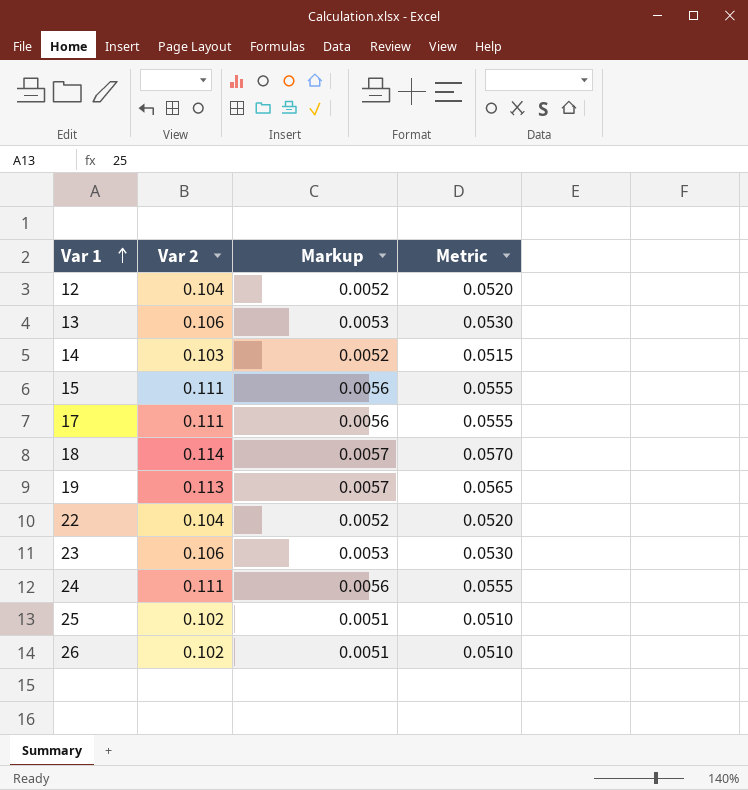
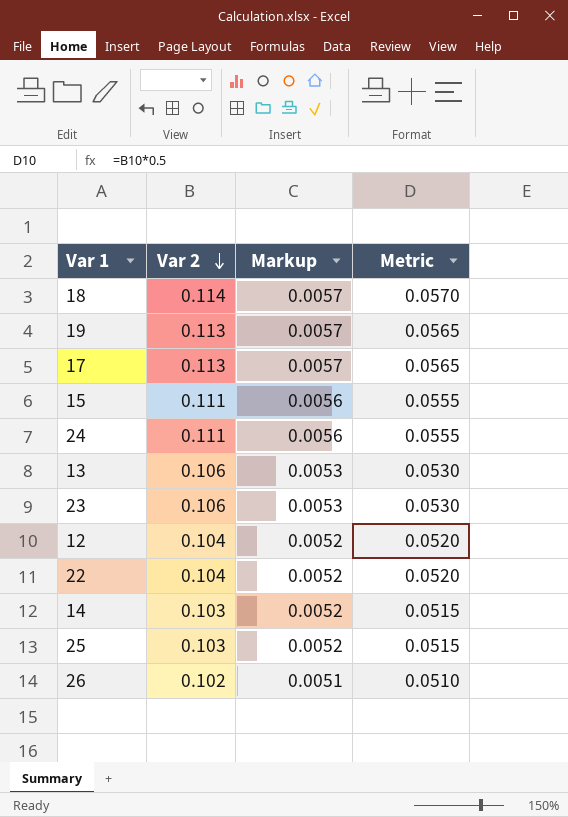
row order: Var 1 ascending -> Var 2 descending
17 | Var 2: 0.111 -> 0.113
17 | Markup: 0.0056 -> 0.0057
17 | Metric: 0.0555 -> 0.0565
25 | Var 2: 0.102 -> 0.103
25 | Markup: 0.0051 -> 0.0052
25 | Metric: 0.0510 -> 0.0515

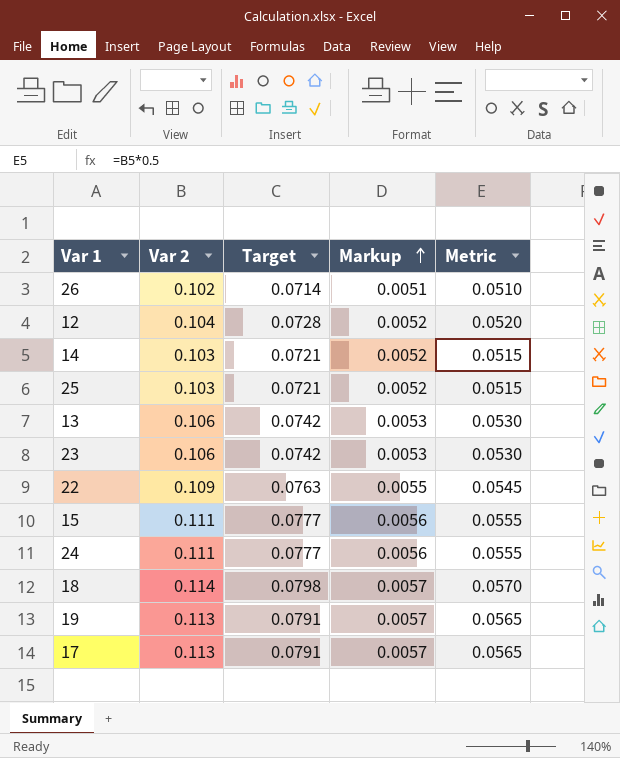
row order: Var 2 descending -> Markup ascending
column Target | formula: none -> [Var 2] * 0.7
22 | Var 2: 0.104 -> 0.109
22 | Markup: 0.0052 -> 0.0055
22 | Metric: 0.0520 -> 0.0545

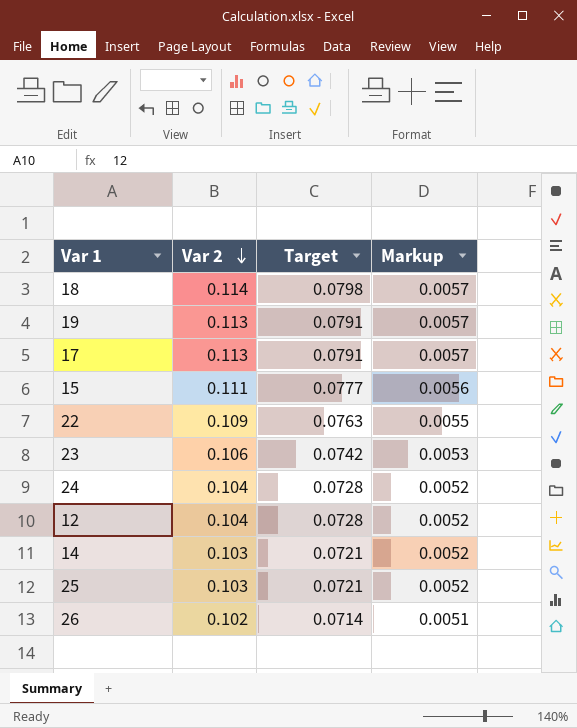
row order: Markup ascending -> Var 2 descending
column Metric | formula: [Var 2] * 0.5 -> none
row 13: 0.106 | 0.0742 | 0.0053 | 0.0530 -> none
24 | Var 2: 0.111 -> 0.104
24 | Target: 0.0777 -> 0.0728
24 | Markup: 0.0056 -> 0.0052

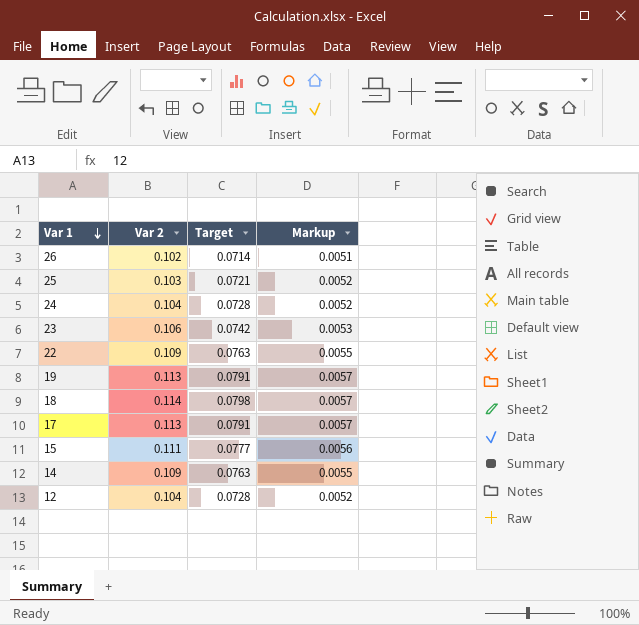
row order: Var 2 descending -> Var 1 descending
14 | Var 2: 0.103 -> 0.109
14 | Target: 0.0721 -> 0.0763
14 | Markup: 0.0052 -> 0.0055

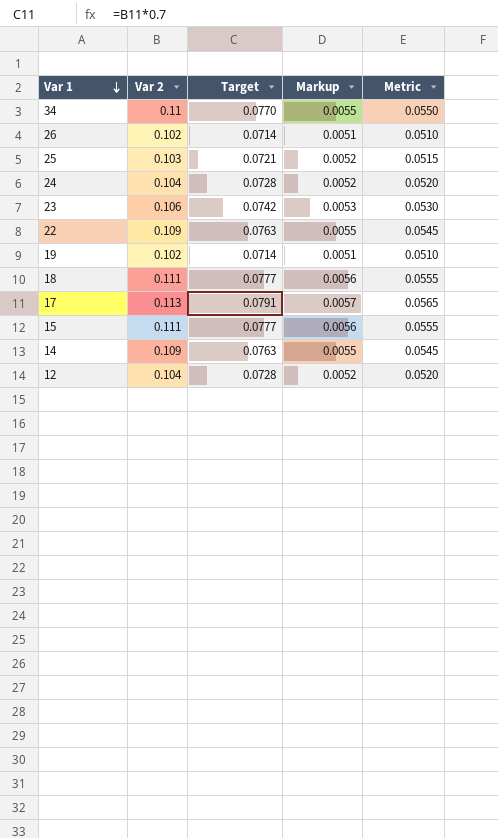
column Metric | formula: none -> [Var 2] * 0.5
row 34: none -> 0.11 | 0.0770 | 0.0055 | 0.0550
19 | Var 2: 0.113 -> 0.102
19 | Target: 0.0791 -> 0.0714
19 | Markup: 0.0057 -> 0.0051
18 | Var 2: 0.114 -> 0.111
18 | Target: 0.0798 -> 0.0777
18 | Markup: 0.0057 -> 0.0056

